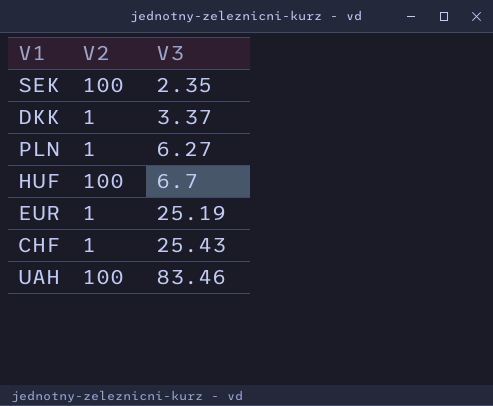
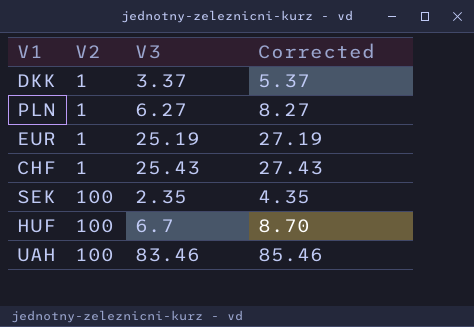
row order: V3 ascending -> V2 ascending
column Corrected | formula: none -> [V3] + 2

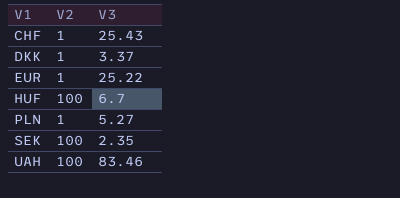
row order: V2 ascending -> V1 ascending
column Corrected | formula: [V3] + 2 -> none
EUR | V3: 25.19 -> 25.22
PLN | V3: 6.27 -> 5.27

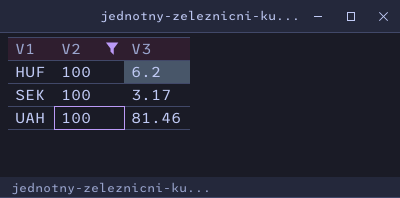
filter: none -> V2 = 100
HUF | V3: 6.7 -> 6.2
SEK | V3: 2.35 -> 3.17
UAH | V3: 83.46 -> 81.46

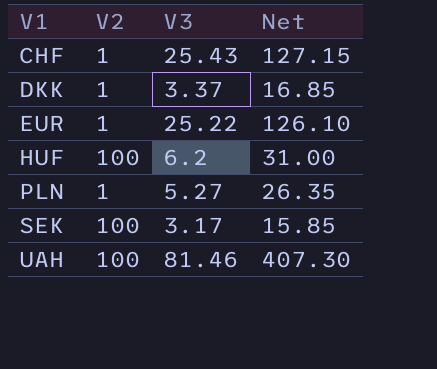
filter: V2 = 100 -> none
column Net | formula: none -> [V3] * 5

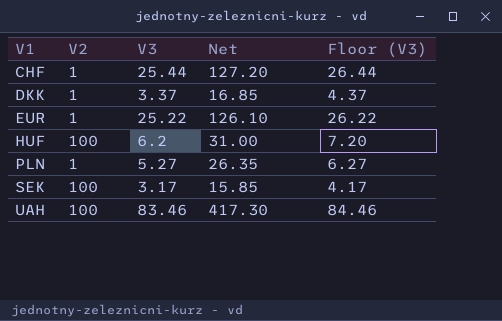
column Floor (V3) | formula: none -> [V3] + 1
CHF | V3: 25.43 -> 25.44
CHF | Net: 127.15 -> 127.20
UAH | V3: 81.46 -> 83.46
UAH | Net: 407.30 -> 417.30

